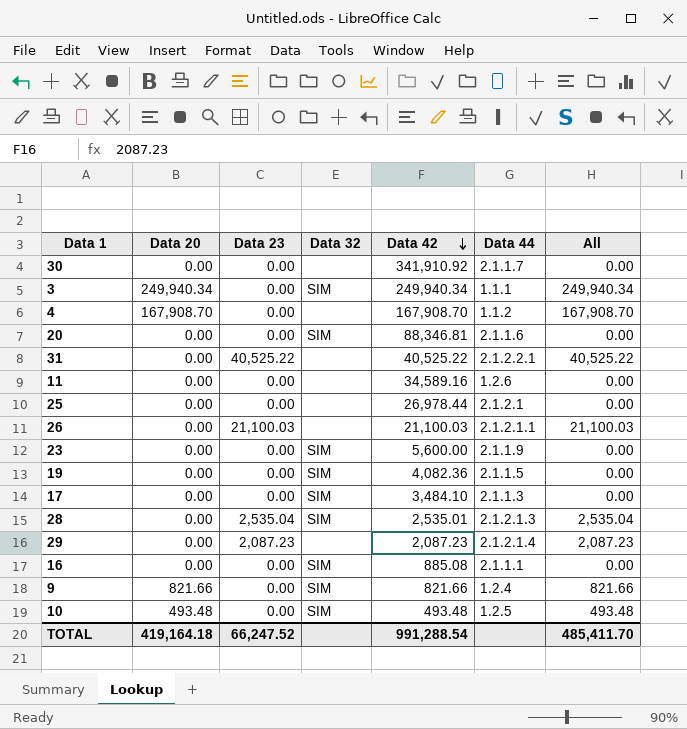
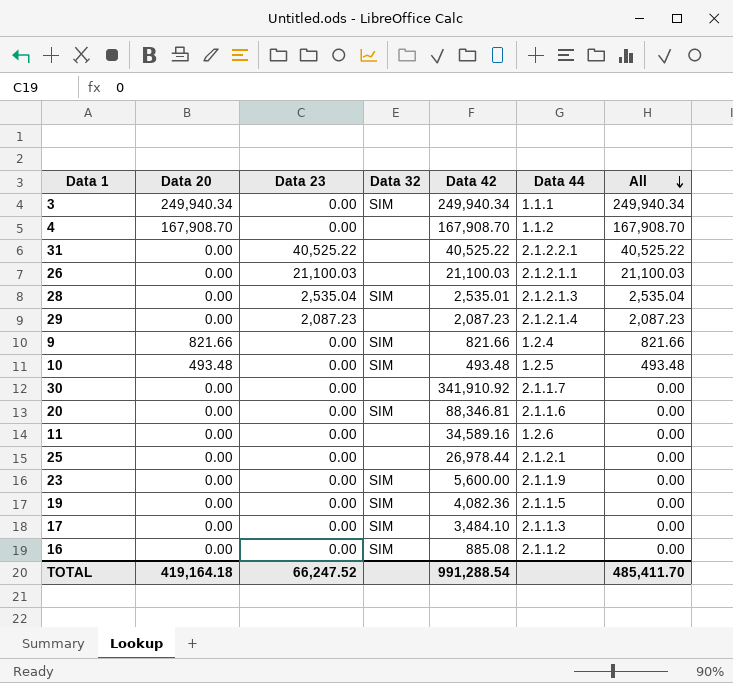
row order: Data 42 descending -> All descending
16 | Data 44: 2.1.1.1 -> 2.1.1.2

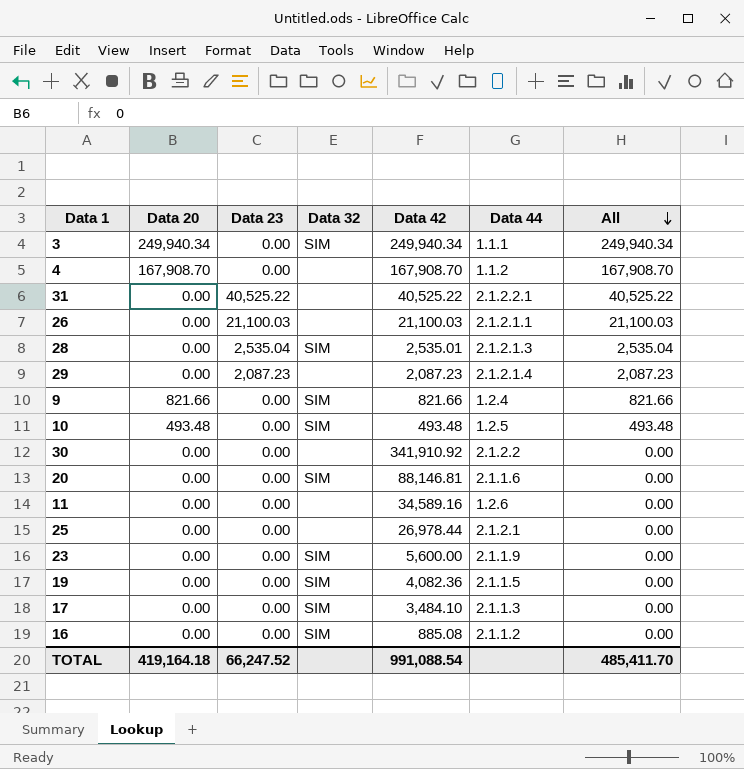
30 | Data 44: 2.1.1.7 -> 2.1.2.2
20 | Data 42: 88,346.81 -> 88,146.81
TOTAL | Data 42: 991,288.54 -> 991,088.54

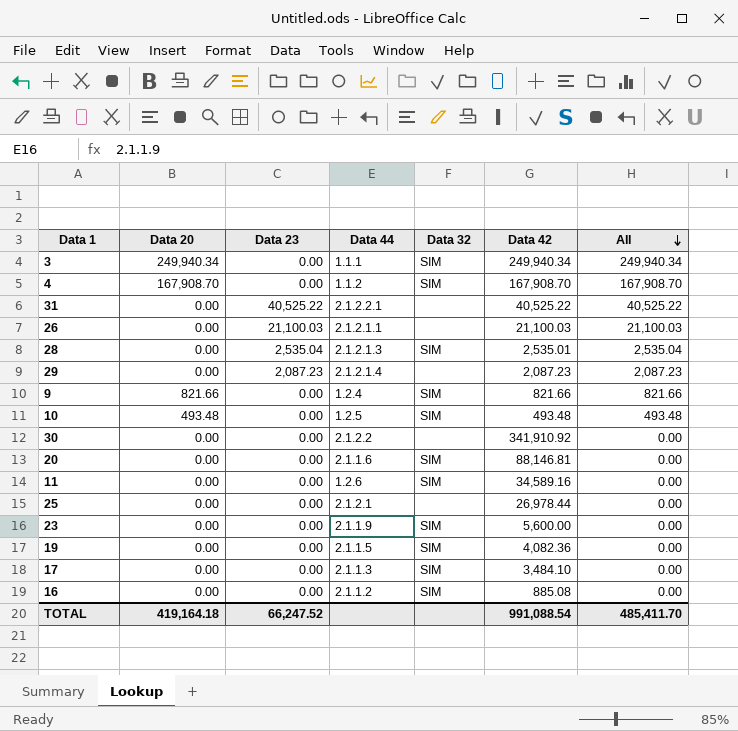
column Data 44 | position: 6 -> 4
4 | Data 32: none -> SIM
11 | Data 32: none -> SIM

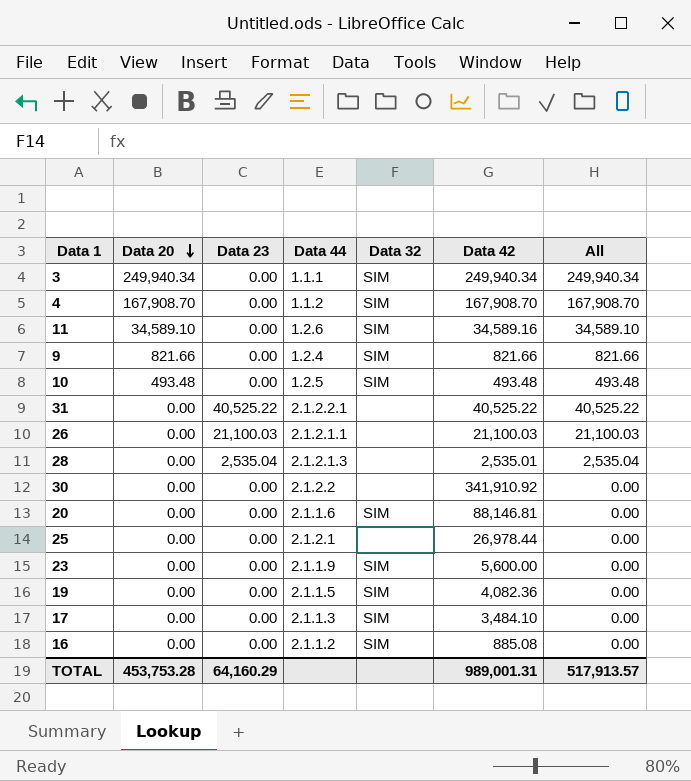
row order: All descending -> Data 20 descending
row 29: 0.00 | 2,087.23 | 2.1.2.1.4 | none | 2,087.23 | 2,087.23 -> none
11 | Data 20: 0.00 -> 34,589.10
11 | All: 0.00 -> 34,589.10
28 | Data 32: SIM -> none
TOTAL | Data 20: 419,164.18 -> 453,753.28
TOTAL | Data 23: 66,247.52 -> 64,160.29
TOTAL | Data 42: 991,088.54 -> 989,001.31
TOTAL | All: 485,411.70 -> 517,913.57

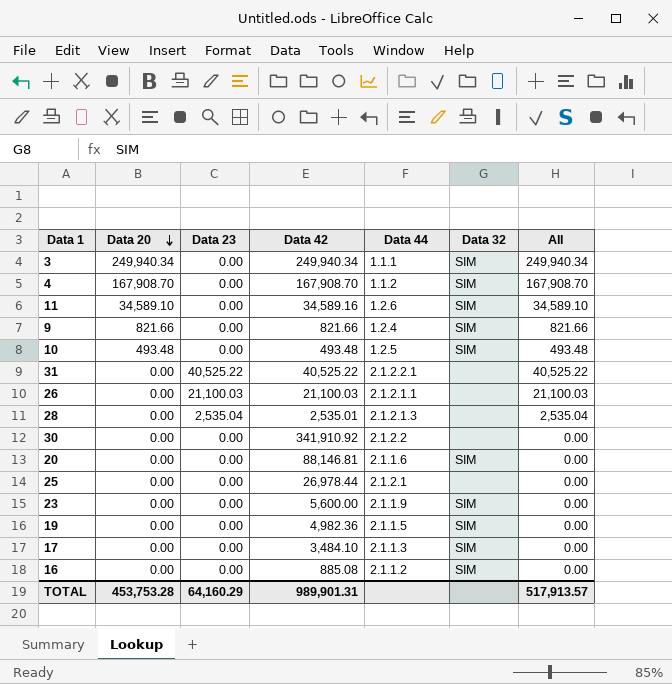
column Data 42 | position: 6 -> 4
19 | Data 42: 4,082.36 -> 4,982.36
TOTAL | Data 42: 989,001.31 -> 989,901.31

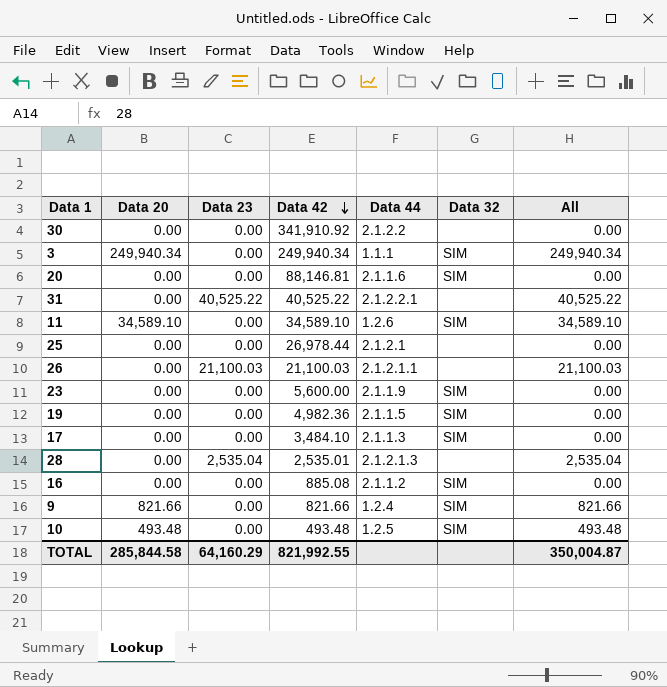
row order: Data 20 descending -> Data 42 descending
row 4: 167,908.70 | 0.00 | 167,908.70 | 1.1.2 | SIM | 167,908.70 -> none
11 | Data 42: 34,589.16 -> 34,589.10
TOTAL | Data 20: 453,753.28 -> 285,844.58
TOTAL | Data 42: 989,901.31 -> 821,992.55
TOTAL | All: 517,913.57 -> 350,004.87

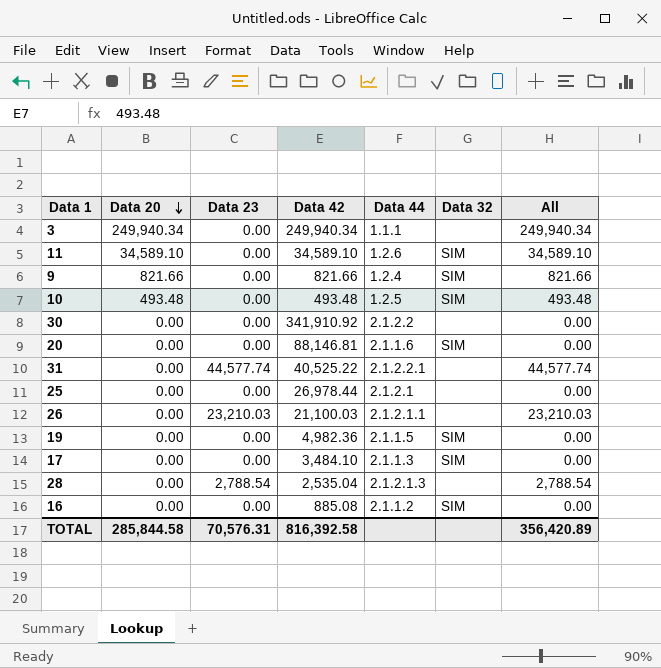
row order: Data 42 descending -> Data 20 descending
row 23: 0.00 | 0.00 | 5,600.00 | 2.1.1.9 | SIM | 0.00 -> none
3 | Data 32: SIM -> none
31 | Data 23: 40,525.22 -> 44,577.74
31 | All: 40,525.22 -> 44,577.74
26 | Data 23: 21,100.03 -> 23,210.03
26 | All: 21,100.03 -> 23,210.03
28 | Data 23: 2,535.04 -> 2,788.54
28 | Data 42: 2,535.01 -> 2,535.04
28 | All: 2,535.04 -> 2,788.54
TOTAL | Data 23: 64,160.29 -> 70,576.31
TOTAL | Data 42: 821,992.55 -> 816,392.58
TOTAL | All: 350,004.87 -> 356,420.89

